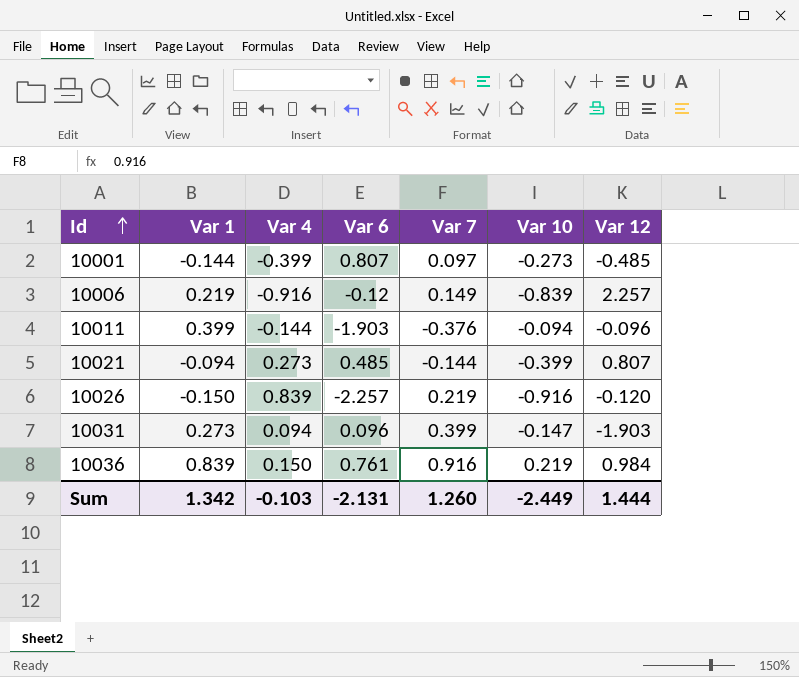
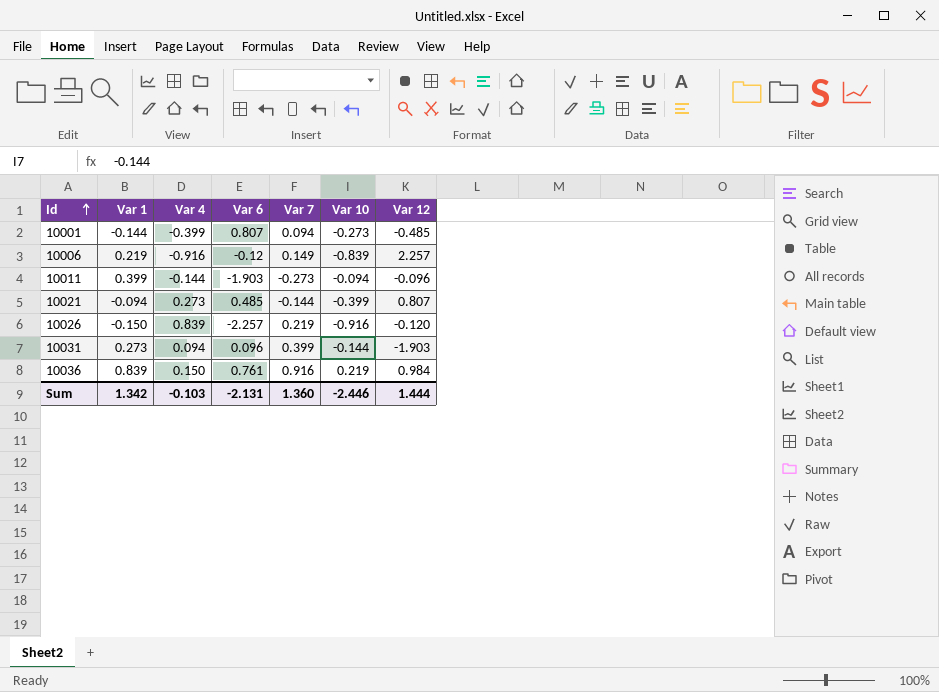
10001 | Var 7: 0.097 -> 0.094
10011 | Var 7: -0.376 -> -0.273
10031 | Var 10: -0.147 -> -0.144
Sum | Var 7: 1.260 -> 1.360
Sum | Var 10: -2.449 -> -2.446

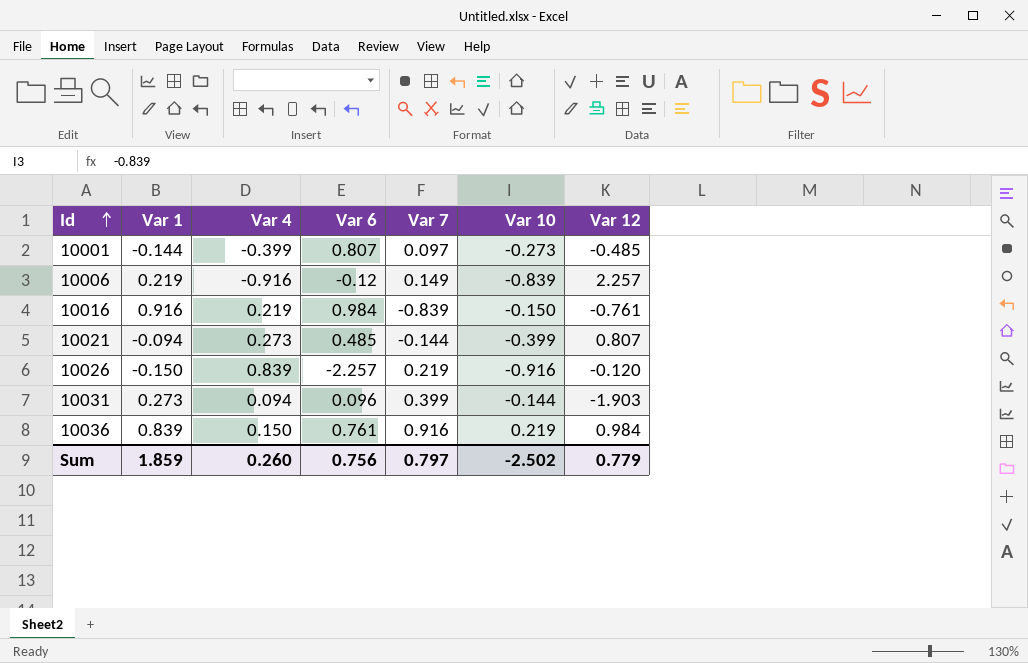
row 10011: 0.399 | -0.144 | -1.903 | -0.273 | -0.094 | -0.096 -> none
10001 | Var 7: 0.094 -> 0.097
row 10016: none -> 0.916 | 0.219 | 0.984 | -0.839 | -0.150 | -0.761
Sum | Var 1: 1.342 -> 1.859
Sum | Var 4: -0.103 -> 0.260
Sum | Var 6: -2.131 -> 0.756
Sum | Var 7: 1.360 -> 0.797
Sum | Var 10: -2.446 -> -2.502
Sum | Var 12: 1.444 -> 0.779

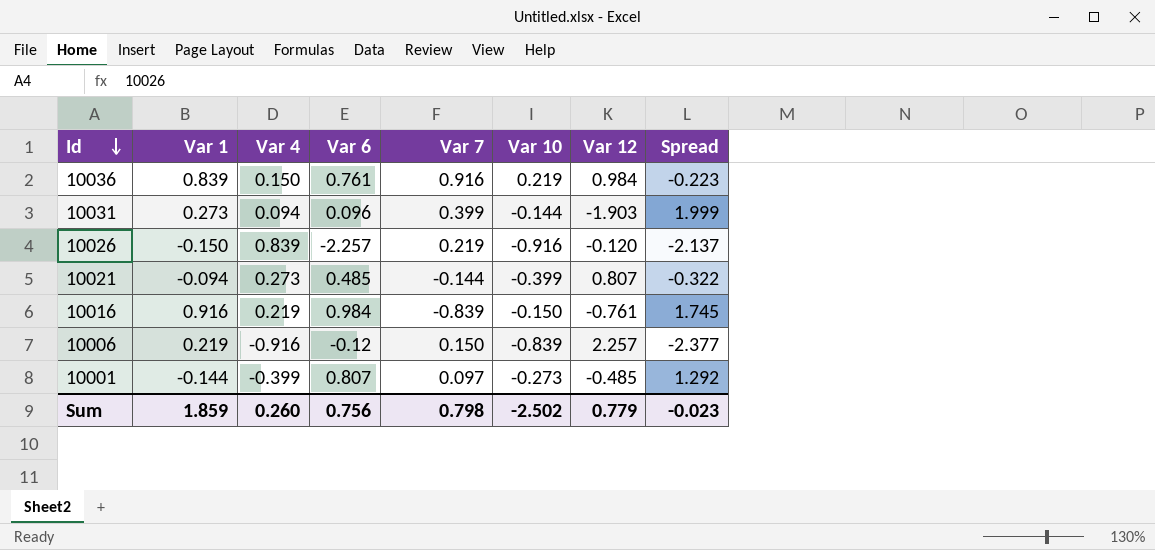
row order: Id ascending -> Id descending
column Spread | formula: none -> [Var 6] - [Var 12]
10006 | Var 7: 0.149 -> 0.150
Sum | Var 7: 0.797 -> 0.798

